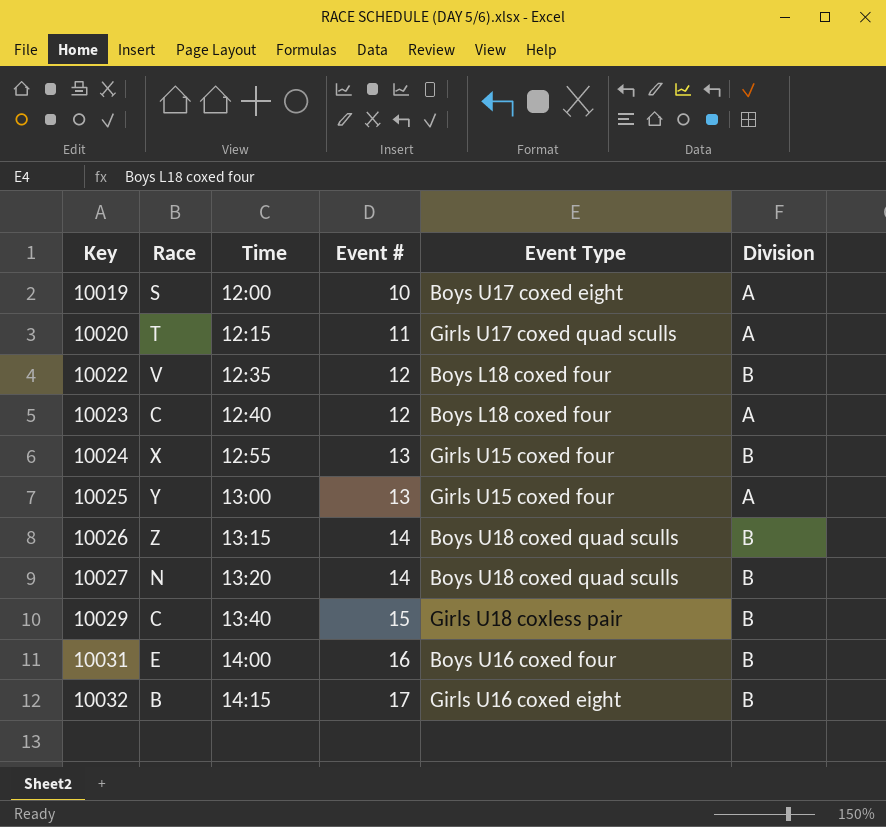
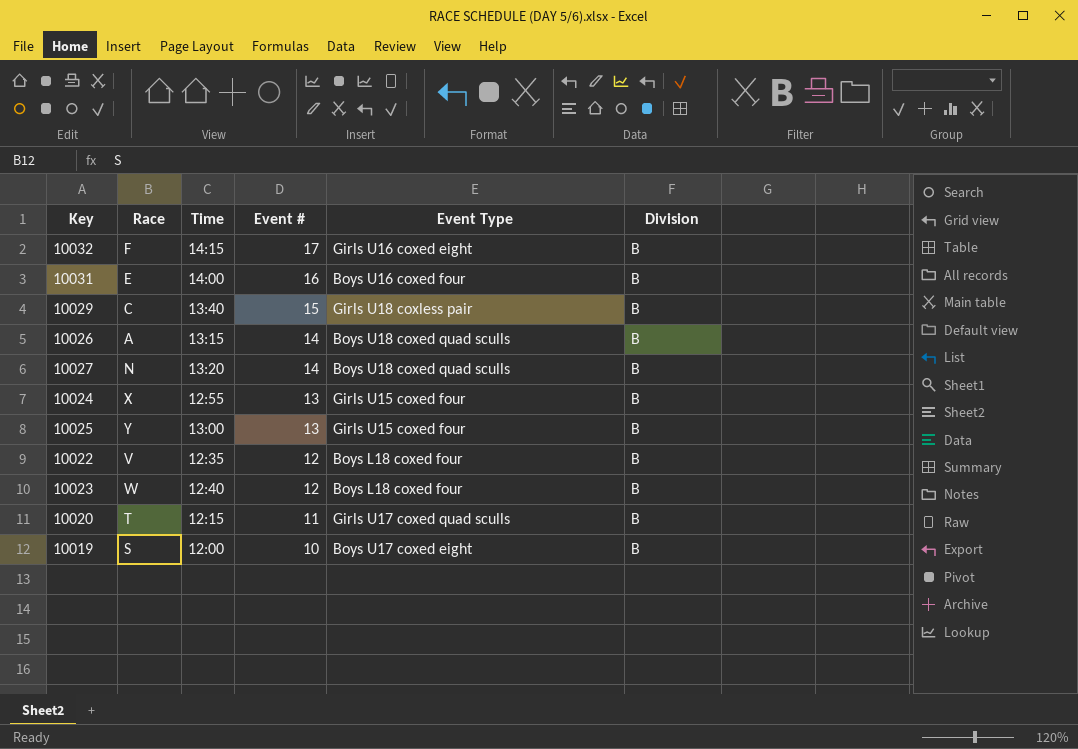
row order: Key ascending -> Event # descending
10032 | Race: B -> F
10026 | Race: Z -> A
10025 | Division: A -> B
10023 | Race: C -> W
10023 | Division: A -> B
10020 | Division: A -> B
10019 | Division: A -> B

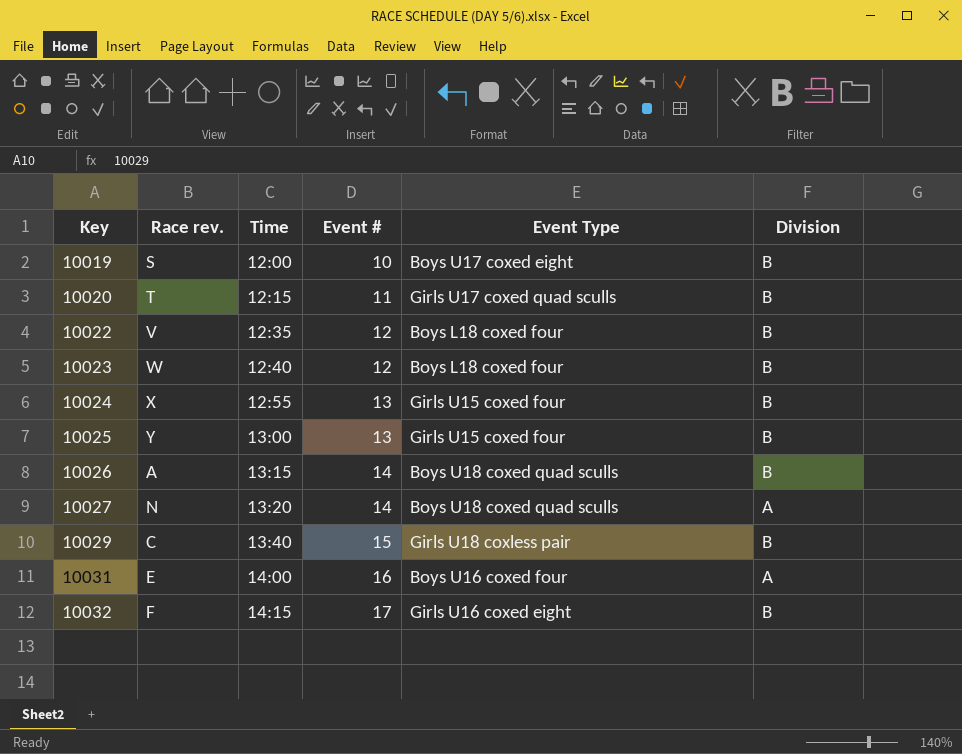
row order: Event # descending -> Key ascending
column name: Race -> Race rev.
10027 | Division: B -> A
10031 | Division: B -> A

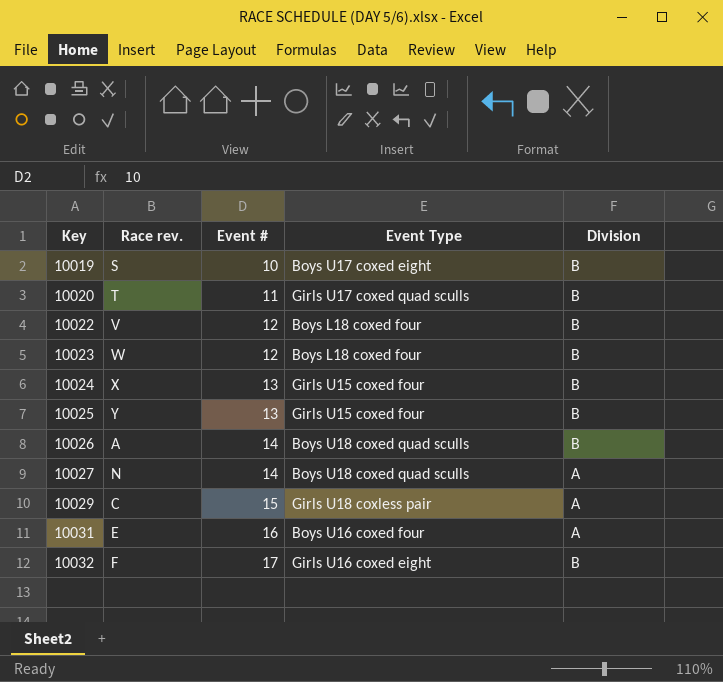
column Time | position: 3 -> none
10029 | Division: B -> A

